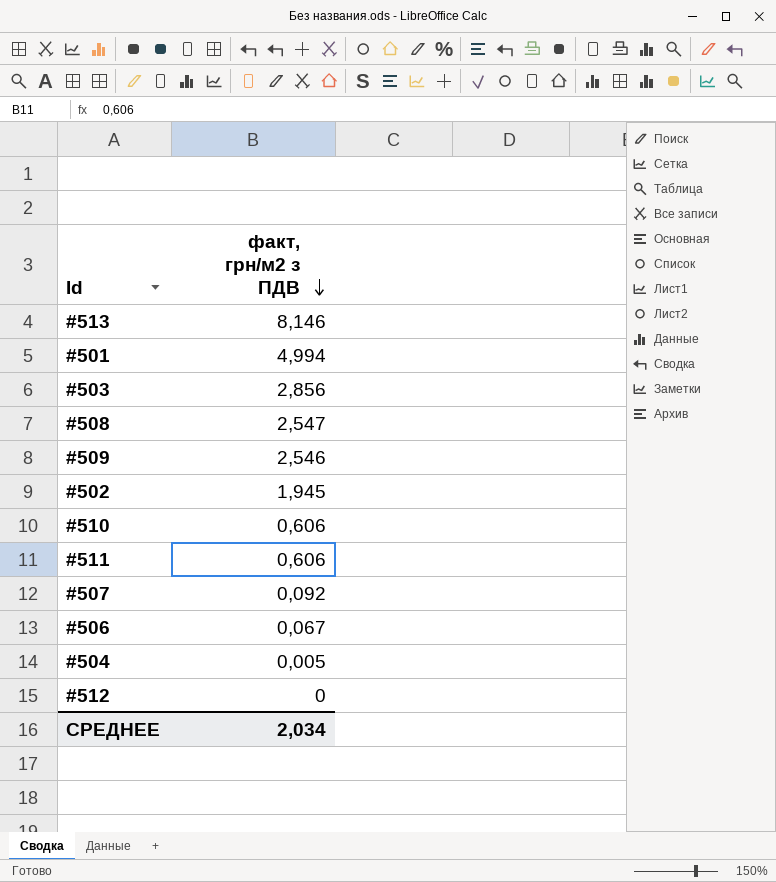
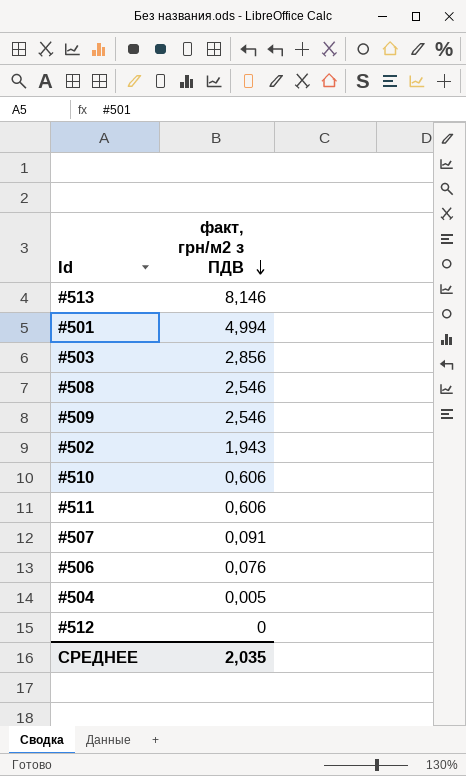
#508 | факт, грн/м2 з ПДВ: 2,547 -> 2,546
#502 | факт, грн/м2 з ПДВ: 1,945 -> 1,943
#507 | факт, грн/м2 з ПДВ: 0,092 -> 0,091
#506 | факт, грн/м2 з ПДВ: 0,067 -> 0,076
СРЕДНЕЕ | факт, грн/м2 з ПДВ: 2,034 -> 2,035

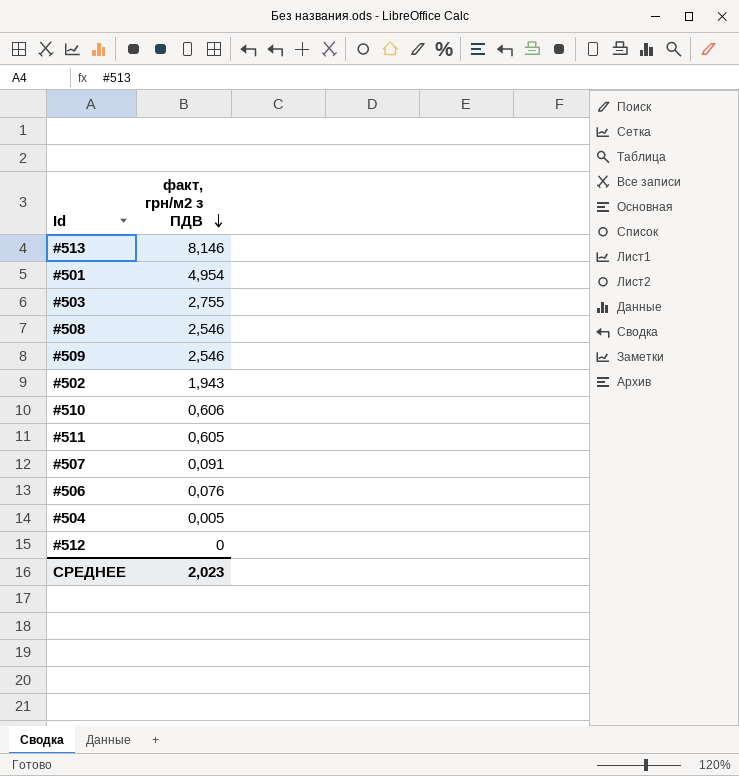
#501 | факт, грн/м2 з ПДВ: 4,994 -> 4,954
#503 | факт, грн/м2 з ПДВ: 2,856 -> 2,755
#511 | факт, грн/м2 з ПДВ: 0,606 -> 0,605
СРЕДНЕЕ | факт, грн/м2 з ПДВ: 2,035 -> 2,023

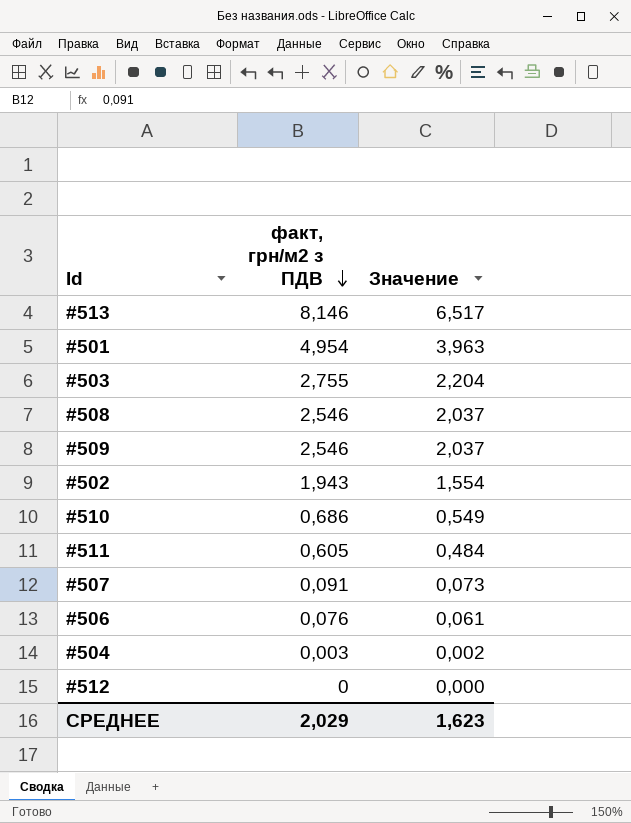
column Значение | formula: none -> [факт, грн/м2 з ПДВ] * 0,8
#510 | факт, грн/м2 з ПДВ: 0,606 -> 0,686
#504 | факт, грн/м2 з ПДВ: 0,005 -> 0,003
СРЕДНЕЕ | факт, грн/м2 з ПДВ: 2,023 -> 2,029

